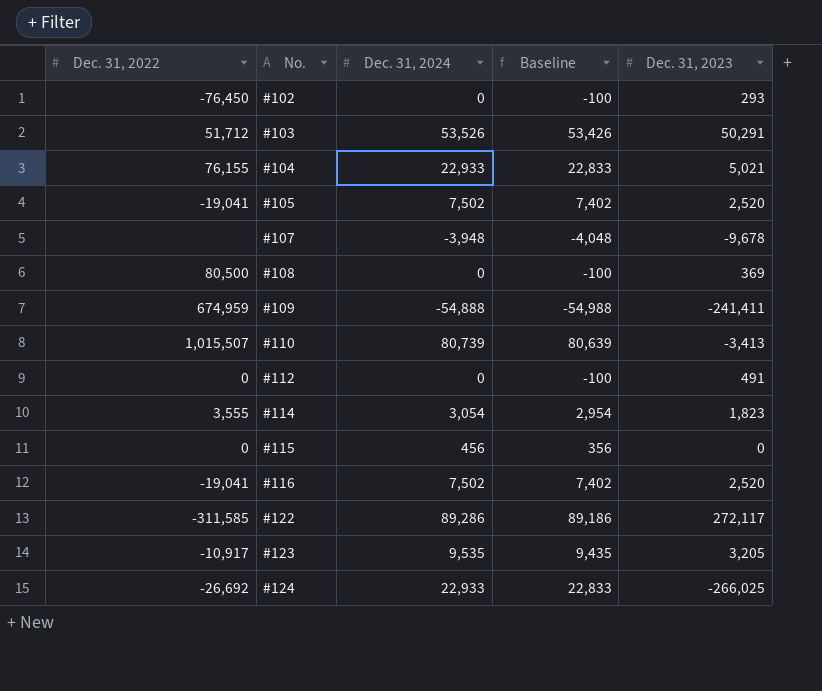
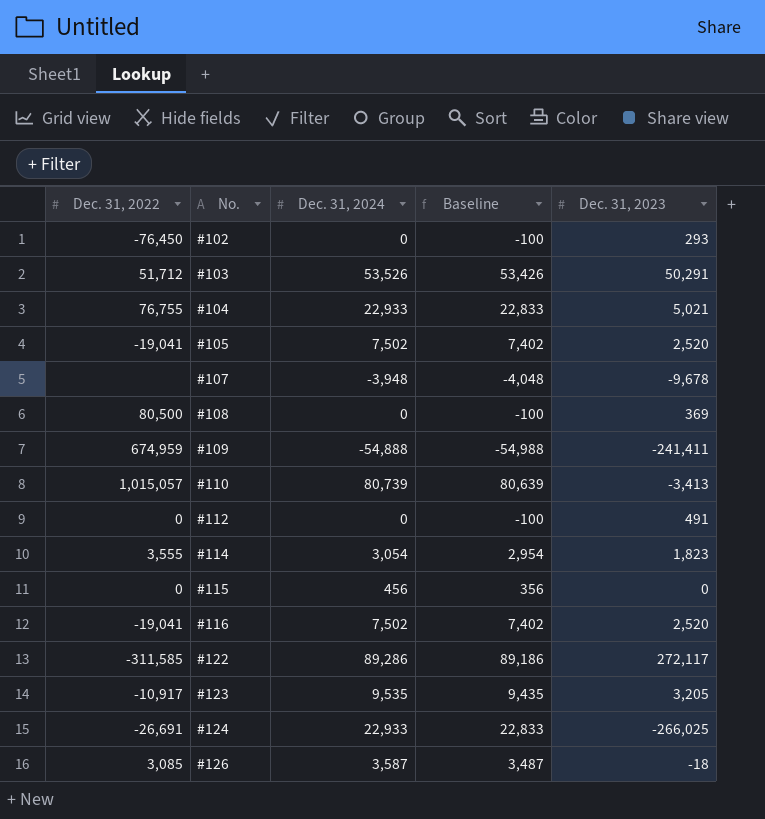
#104 | Dec. 31, 2022: 76,155 -> 76,755
#110 | Dec. 31, 2022: 1,015,507 -> 1,015,057
#124 | Dec. 31, 2022: -26,692 -> -26,691
row #126: none -> 3,085 | 3,587 | 3,487 | -18

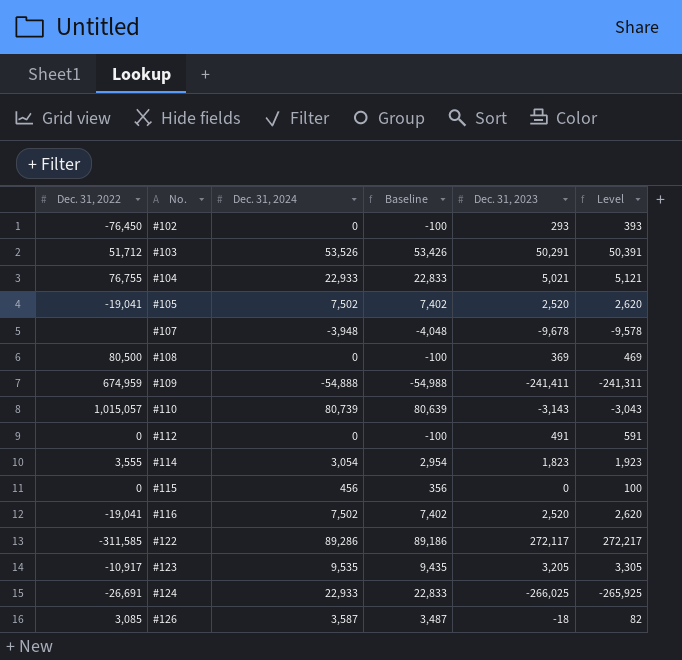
column Level | formula: none -> [Dec. 31, 2023] + 100
#110 | Dec. 31, 2023: -3,413 -> -3,143

